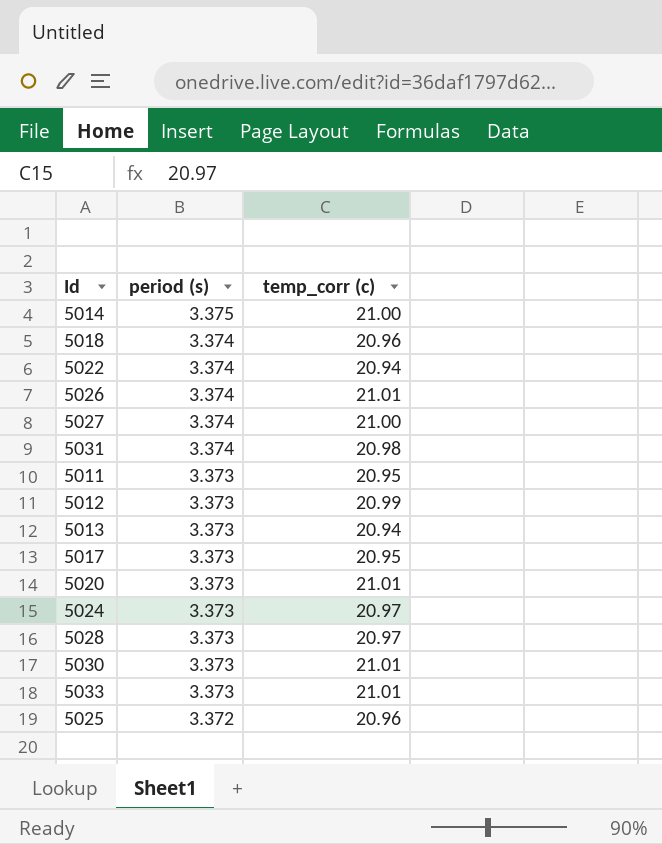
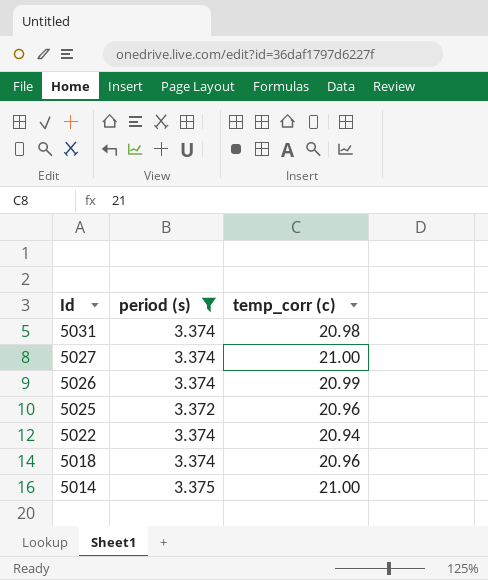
filter: none -> period (s) != 3.373
row order: period (s) descending -> Id descending
5026 | temp_corr (c): 21.01 -> 20.99

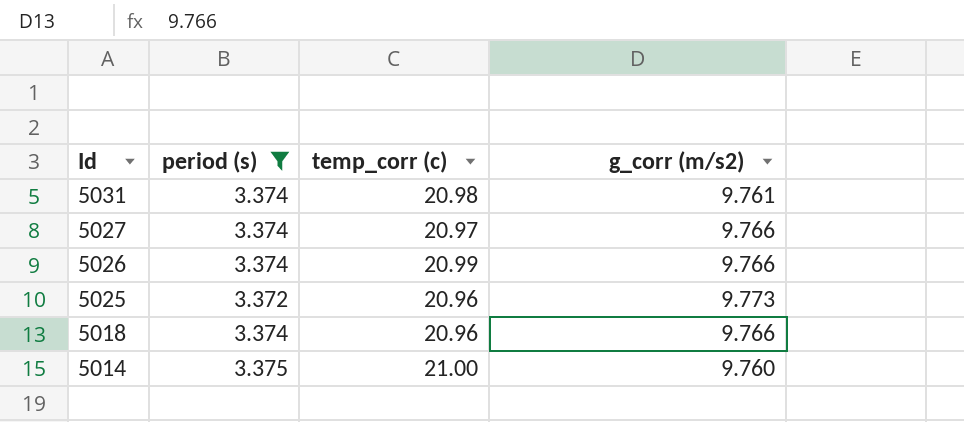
column g_corr (m/s2) | position: none -> 4
row 5022: 3.374 | 20.94 -> none
5027 | temp_corr (c): 21.00 -> 20.97

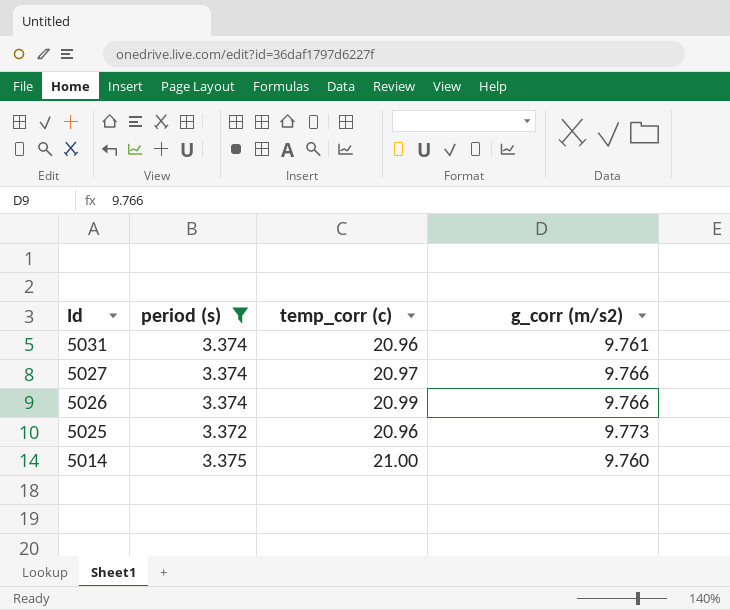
row 5018: 3.374 | 20.96 | 9.766 -> none
5031 | temp_corr (c): 20.98 -> 20.96

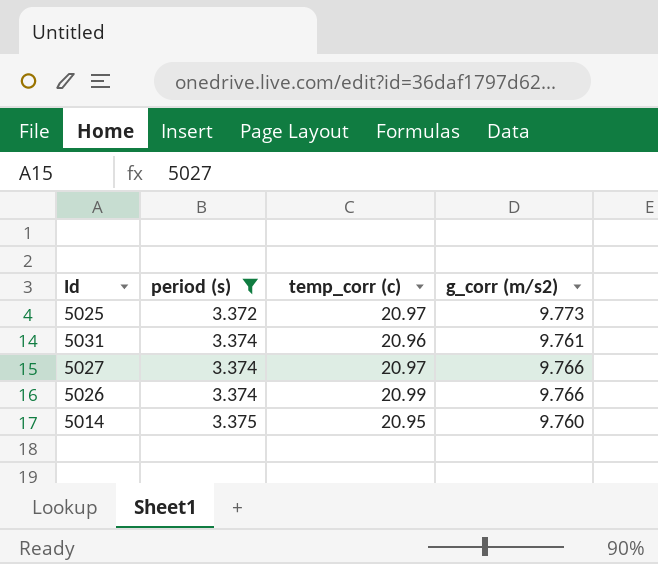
row order: Id descending -> period (s) ascending
5025 | temp_corr (c): 20.96 -> 20.97
5014 | temp_corr (c): 21.00 -> 20.95

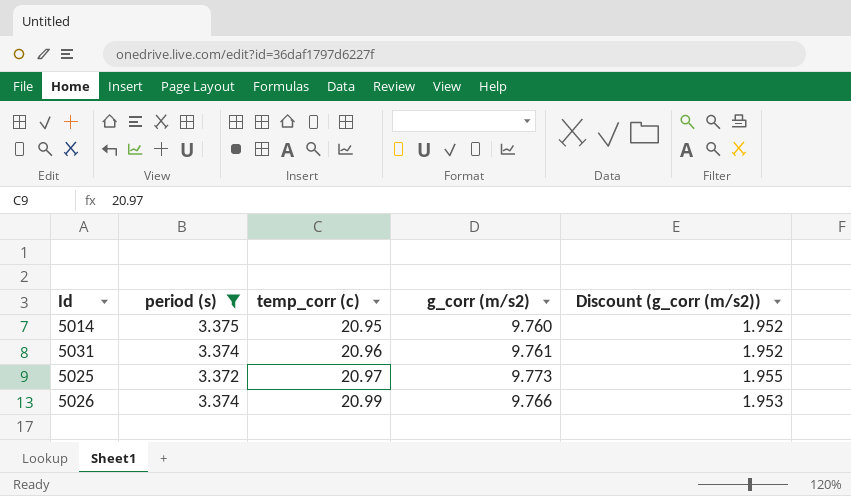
row order: period (s) ascending -> temp_corr (c) ascending
column Discount (g_corr (m/s2)) | formula: none -> [g_corr (m/s2)] * 0.2
row 5027: 3.374 | 20.97 | 9.766 -> none

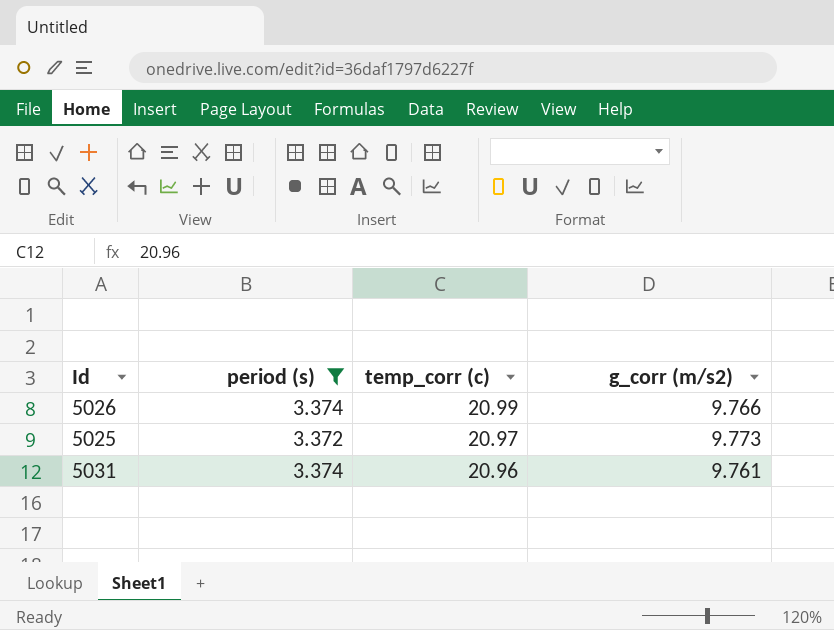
row order: temp_corr (c) ascending -> temp_corr (c) descending
column Discount (g_corr (m/s2)) | formula: [g_corr (m/s2)] * 0.2 -> none
row 5014: 3.375 | 20.95 | 9.760 | 1.952 -> none

